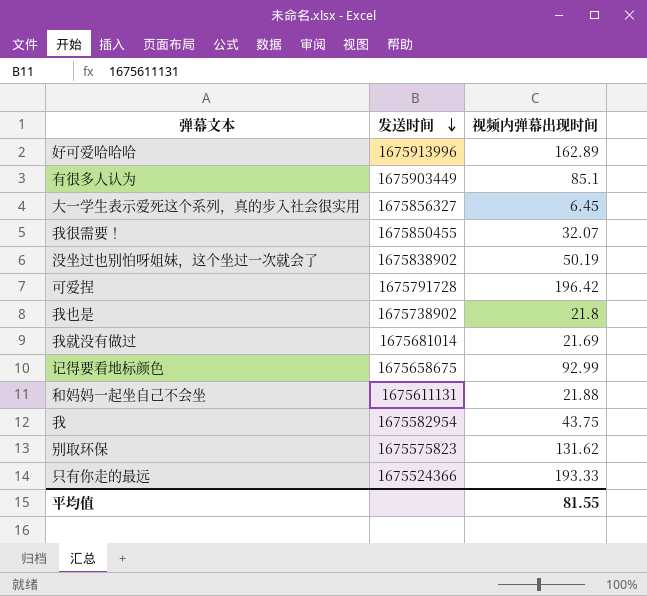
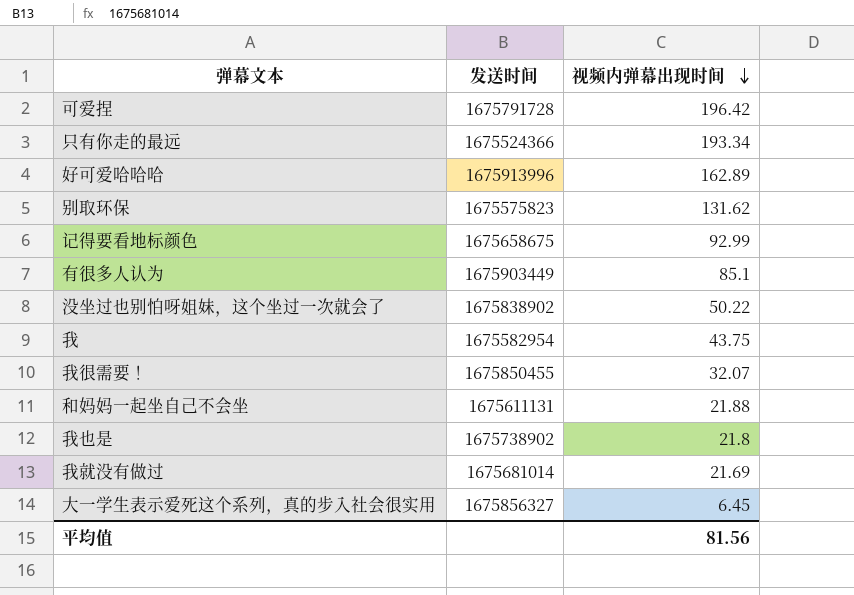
row order: 发送时间 descending -> 视频内弹幕出现时间 descending
只有你走的最远 | 视频内弹幕出现时间: 193.33 -> 193.34
没坐过也别怕呀姐妹，这个坐过一次就会了 | 视频内弹幕出现时间: 50.19 -> 50.22
平均值 | 视频内弹幕出现时间: 81.55 -> 81.56

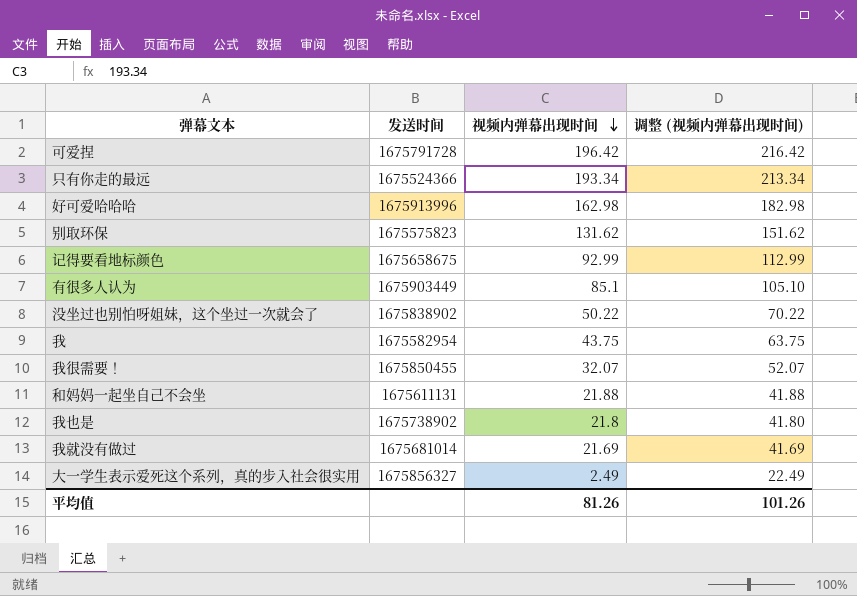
column 调整 (视频内弹幕出现时间) | formula: none -> [视频内弹幕出现时间] + 20
好可爱哈哈哈 | 视频内弹幕出现时间: 162.89 -> 162.98
大一学生表示爱死这个系列，真的步入社会很实用 | 视频内弹幕出现时间: 6.45 -> 2.49
平均值 | 视频内弹幕出现时间: 81.56 -> 81.26

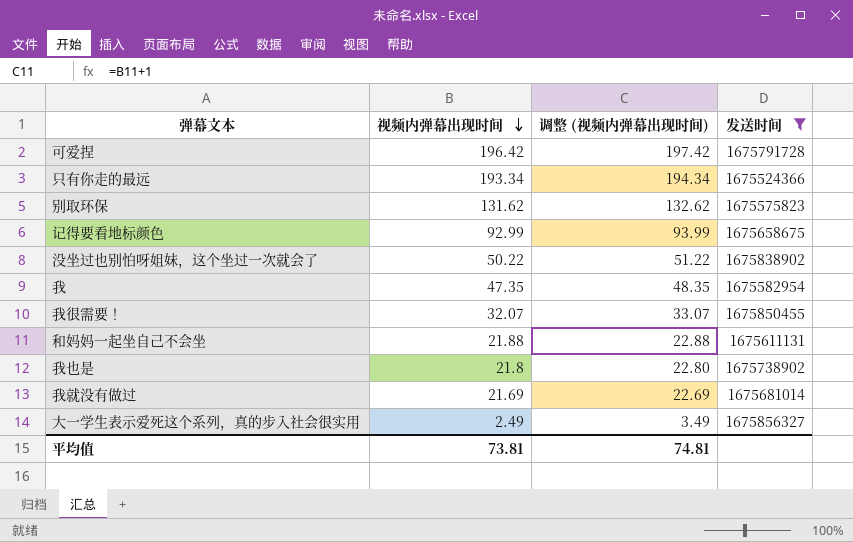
filter: none -> 发送时间 <= 1675856327
column 调整 (视频内弹幕出现时间) | formula: [视频内弹幕出现时间] + 20 -> [视频内弹幕出现时间] + 1
column 发送时间 | position: 2 -> 4
我 | 视频内弹幕出现时间: 43.75 -> 47.35
平均值 | 视频内弹幕出现时间: 81.26 -> 73.81
平均值 | 调整 (视频内弹幕出现时间): 101.26 -> 74.81

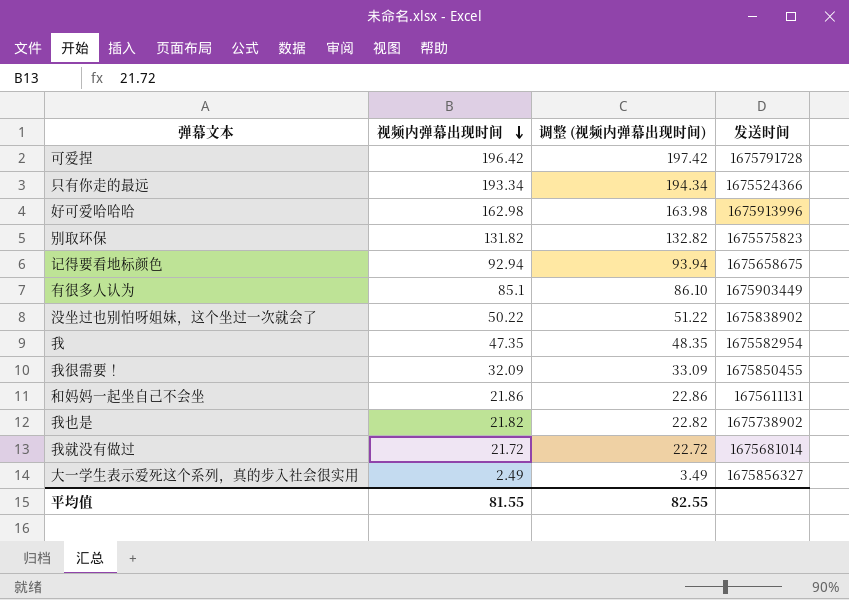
filter: 发送时间 <= 1675856327 -> none
别取环保 | 视频内弹幕出现时间: 131.62 -> 131.82
别取环保 | 调整 (视频内弹幕出现时间): 132.62 -> 132.82
记得要看地标颜色 | 视频内弹幕出现时间: 92.99 -> 92.94
记得要看地标颜色 | 调整 (视频内弹幕出现时间): 93.99 -> 93.94
我很需要！ | 视频内弹幕出现时间: 32.07 -> 32.09
我很需要！ | 调整 (视频内弹幕出现时间): 33.07 -> 33.09
和妈妈一起坐自己不会坐 | 视频内弹幕出现时间: 21.88 -> 21.86
和妈妈一起坐自己不会坐 | 调整 (视频内弹幕出现时间): 22.88 -> 22.86
我也是 | 视频内弹幕出现时间: 21.8 -> 21.82
我也是 | 调整 (视频内弹幕出现时间): 22.80 -> 22.82
我就没有做过 | 视频内弹幕出现时间: 21.69 -> 21.72
我就没有做过 | 调整 (视频内弹幕出现时间): 22.69 -> 22.72
平均值 | 视频内弹幕出现时间: 73.81 -> 81.55
平均值 | 调整 (视频内弹幕出现时间): 74.81 -> 82.55

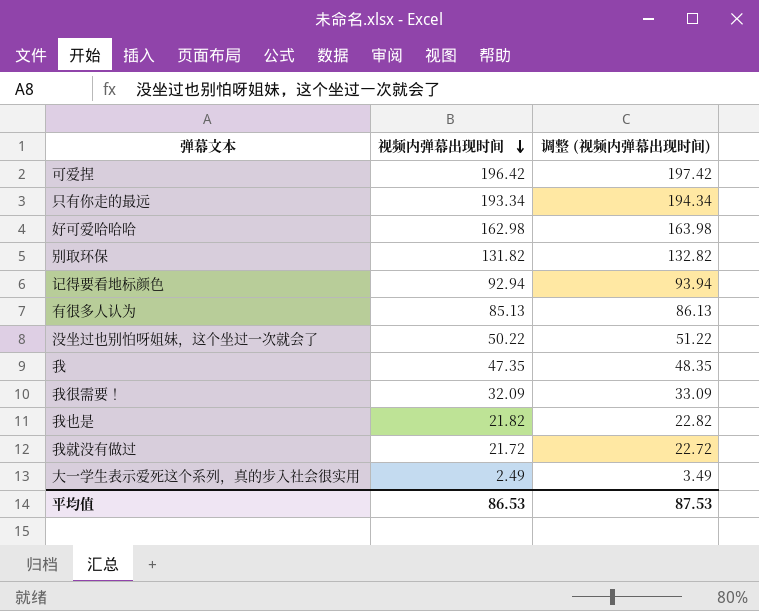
column 发送时间 | position: 4 -> none
row 和妈妈一起坐自己不会坐: 21.86 | 22.86 | 1675611131 -> none
有很多人认为 | 视频内弹幕出现时间: 85.1 -> 85.13
有很多人认为 | 调整 (视频内弹幕出现时间): 86.10 -> 86.13
平均值 | 视频内弹幕出现时间: 81.55 -> 86.53
平均值 | 调整 (视频内弹幕出现时间): 82.55 -> 87.53

